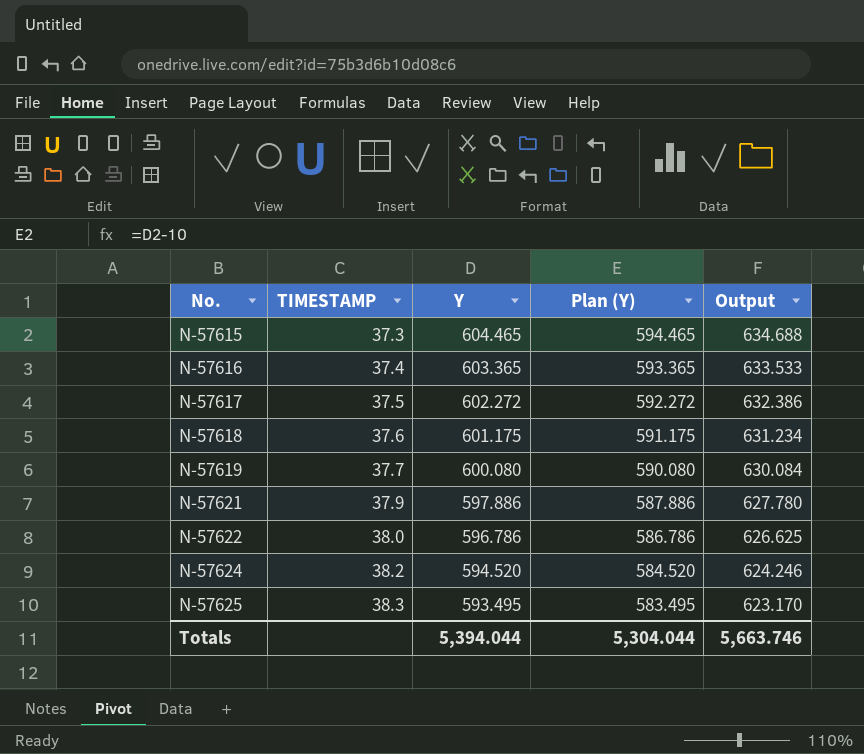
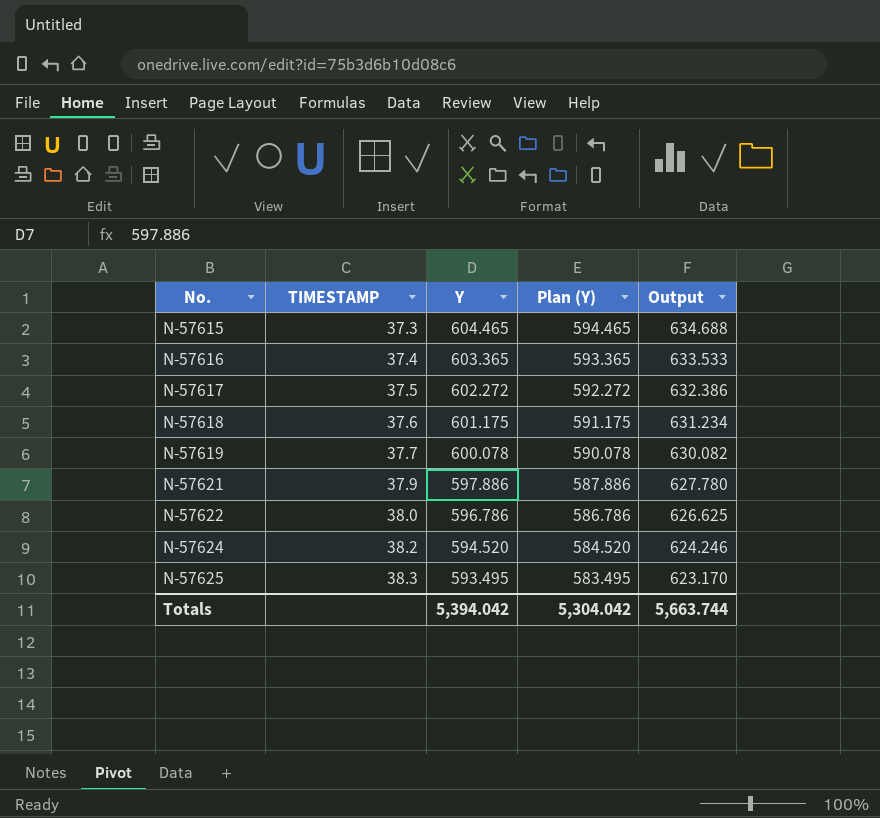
N-57619 | Y: 600.080 -> 600.078
N-57619 | Plan (Y): 590.080 -> 590.078
N-57619 | Output: 630.084 -> 630.082
Totals | Y: 5,394.044 -> 5,394.042
Totals | Plan (Y): 5,304.044 -> 5,304.042
Totals | Output: 5,663.746 -> 5,663.744

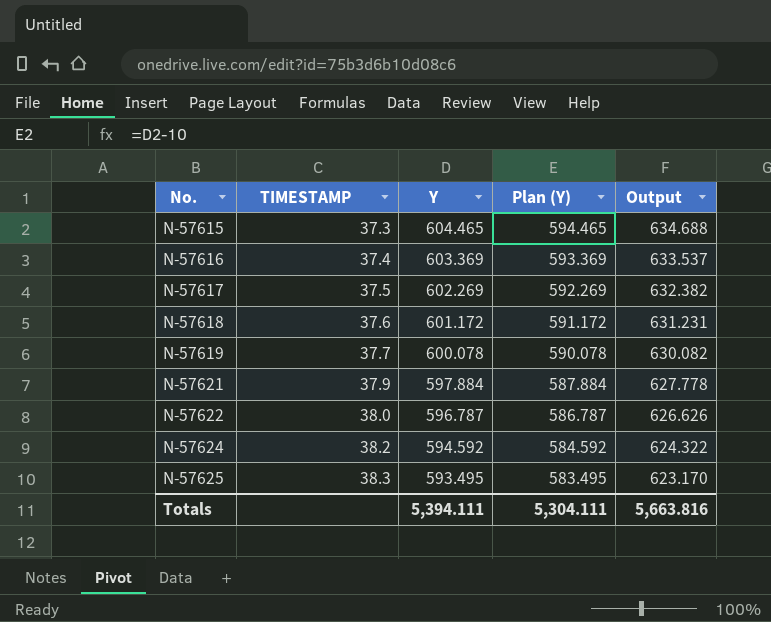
N-57616 | Y: 603.365 -> 603.369
N-57616 | Plan (Y): 593.365 -> 593.369
N-57616 | Output: 633.533 -> 633.537
N-57617 | Y: 602.272 -> 602.269
N-57617 | Plan (Y): 592.272 -> 592.269
N-57617 | Output: 632.386 -> 632.382
N-57618 | Y: 601.175 -> 601.172
N-57618 | Plan (Y): 591.175 -> 591.172
N-57618 | Output: 631.234 -> 631.231
N-57621 | Y: 597.886 -> 597.884
N-57621 | Plan (Y): 587.886 -> 587.884
N-57621 | Output: 627.780 -> 627.778
N-57622 | Y: 596.786 -> 596.787
N-57622 | Plan (Y): 586.786 -> 586.787
N-57622 | Output: 626.625 -> 626.626
N-57624 | Y: 594.520 -> 594.592
N-57624 | Plan (Y): 584.520 -> 584.592
N-57624 | Output: 624.246 -> 624.322
Totals | Y: 5,394.042 -> 5,394.111
Totals | Plan (Y): 5,304.042 -> 5,304.111
Totals | Output: 5,663.744 -> 5,663.816

